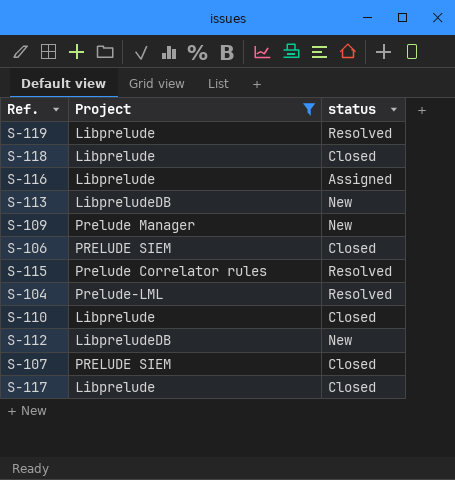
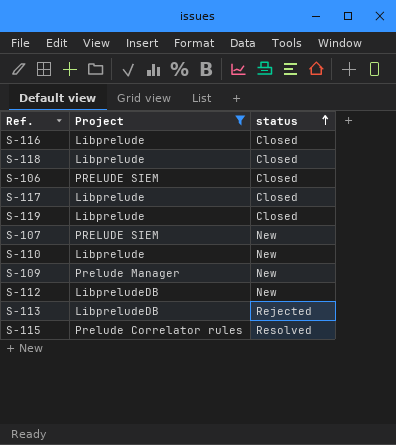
row order: none -> status ascending
row S-104: Prelude-LML | Resolved -> none
S-116 | status: Assigned -> Closed
S-119 | status: Resolved -> Closed
S-107 | status: Closed -> New
S-110 | status: Closed -> New
S-113 | status: New -> Rejected

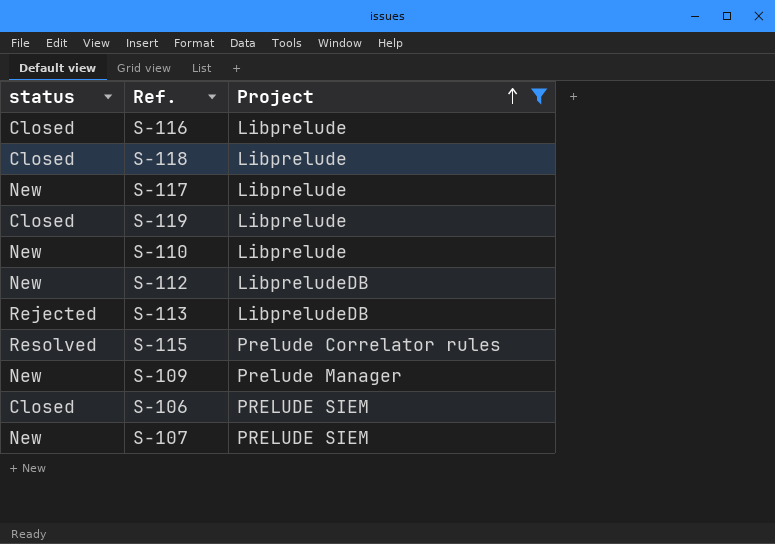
row order: status ascending -> Project ascending
column status | position: 3 -> 1
S-117 | status: Closed -> New

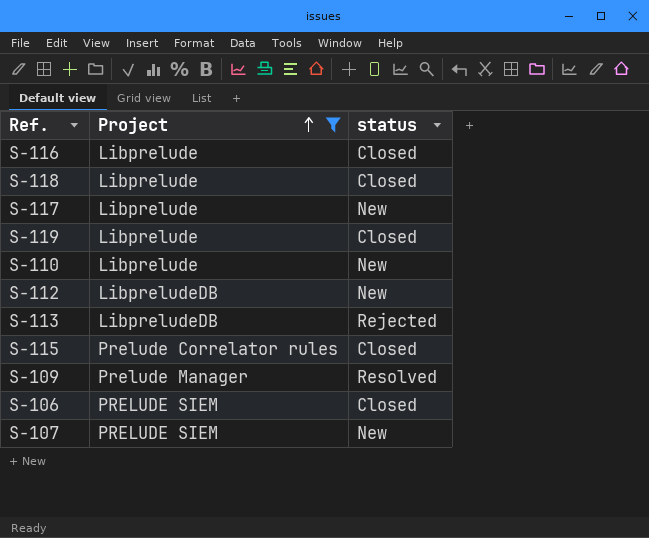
column status | position: 1 -> 3
S-115 | status: Resolved -> Closed
S-109 | status: New -> Resolved

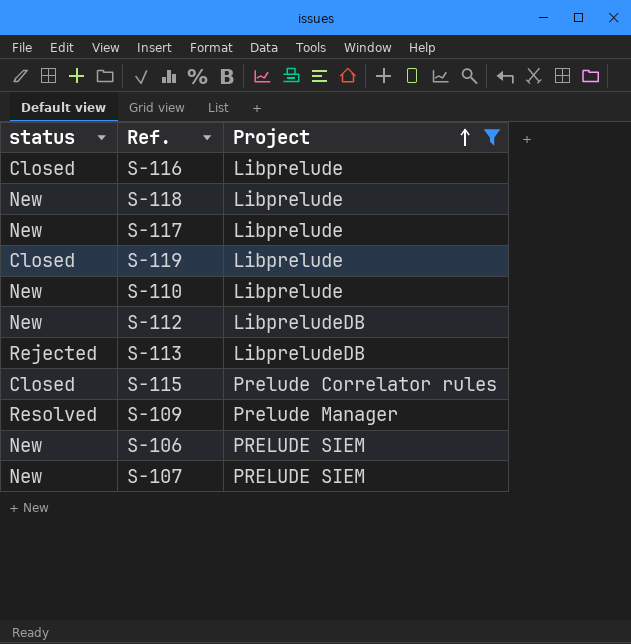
column status | position: 3 -> 1
S-118 | status: Closed -> New
S-106 | status: Closed -> New

